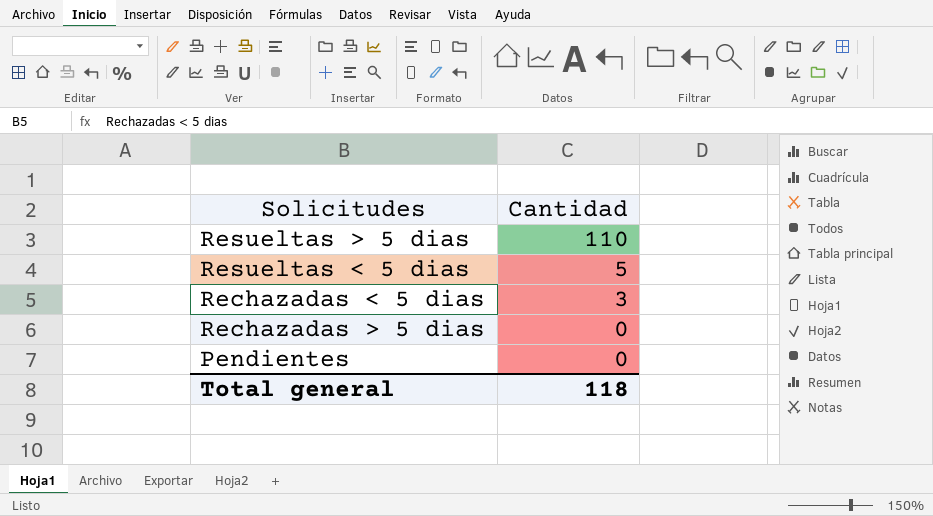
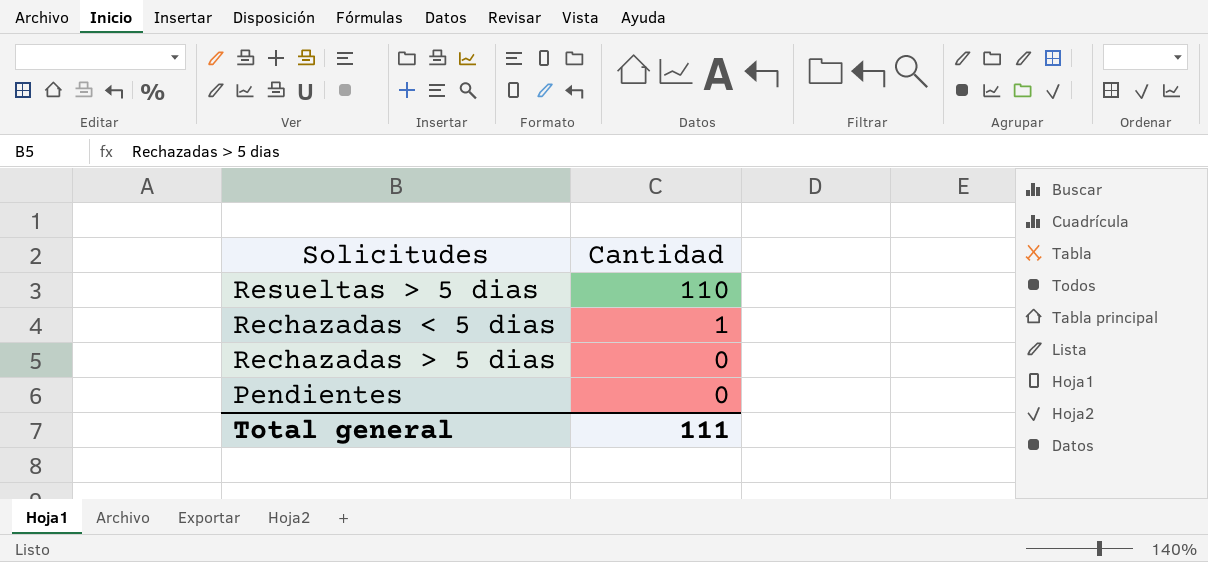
row Resueltas < 5 dias: 5 -> none
Rechazadas < 5 dias | Cantidad: 3 -> 1
Total general | Cantidad: 118 -> 111

